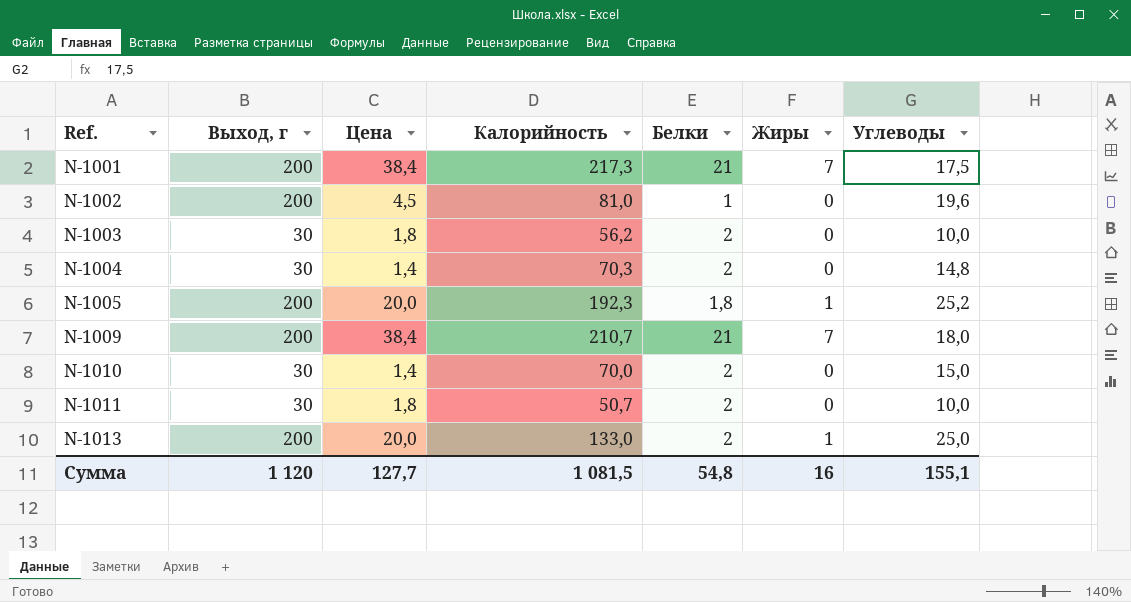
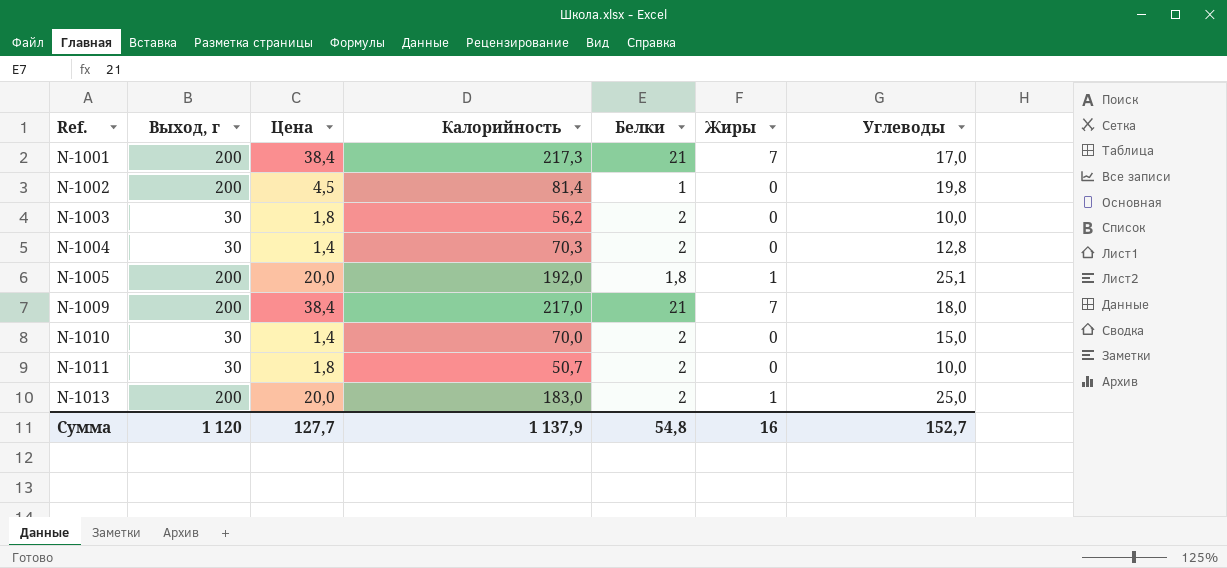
N-1001 | Углеводы: 17,5 -> 17,0
N-1002 | Калорийность: 81,0 -> 81,4
N-1002 | Углеводы: 19,6 -> 19,8
N-1004 | Углеводы: 14,8 -> 12,8
N-1005 | Калорийность: 192,3 -> 192,0
N-1005 | Углеводы: 25,2 -> 25,1
N-1009 | Калорийность: 210,7 -> 217,0
N-1013 | Калорийность: 133,0 -> 183,0
Сумма | Калорийность: 1 081,5 -> 1 137,9
Сумма | Углеводы: 155,1 -> 152,7

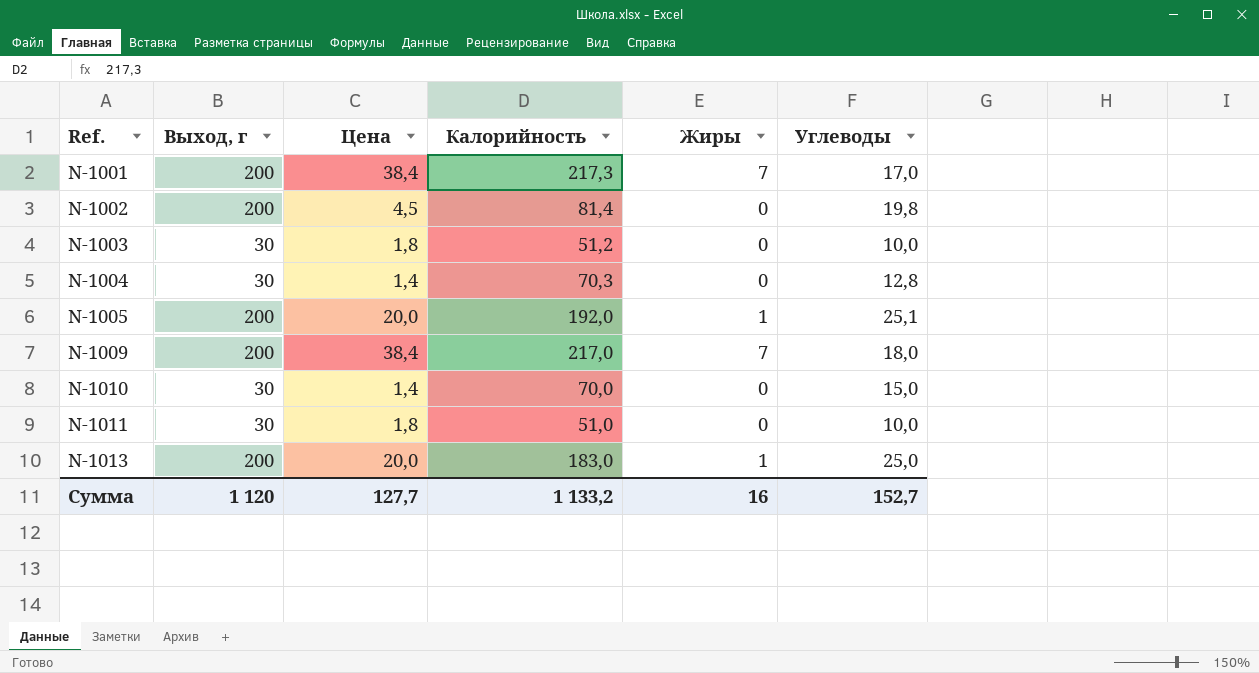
column Белки | position: 5 -> none
N-1003 | Калорийность: 56,2 -> 51,2
N-1011 | Калорийность: 50,7 -> 51,0
Сумма | Калорийность: 1 137,9 -> 1 133,2

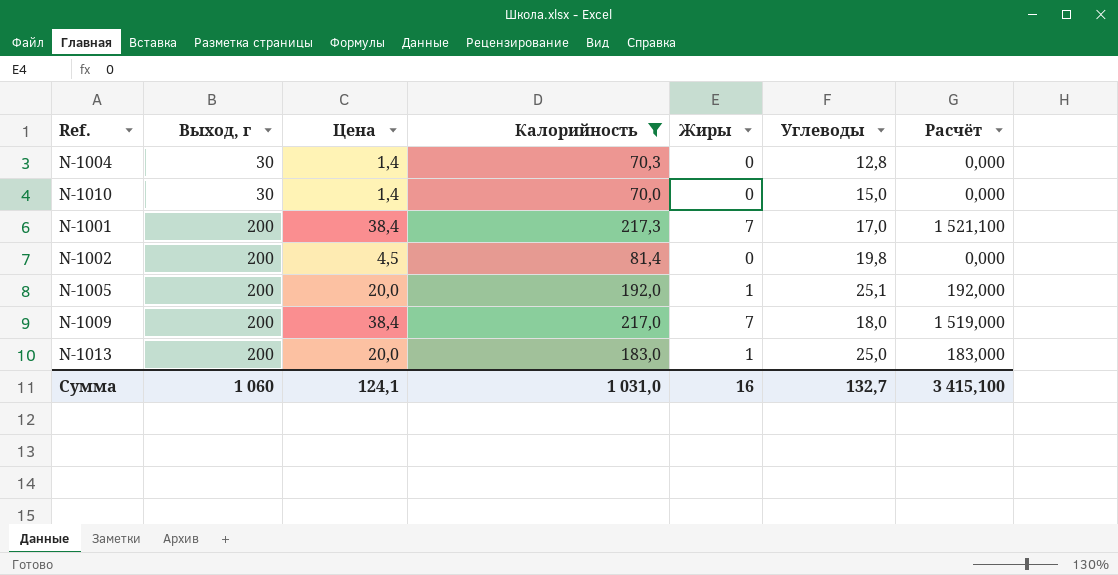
filter: none -> Калорийность >= 70,0
row order: Ref. ascending -> Выход, г ascending
column Расчёт | formula: none -> [Калорийность] * [Жиры]
Сумма | Выход, г: 1 120 -> 1 060
Сумма | Цена: 127,7 -> 124,1
Сумма | Калорийность: 1 133,2 -> 1 031,0
Сумма | Углеводы: 152,7 -> 132,7

